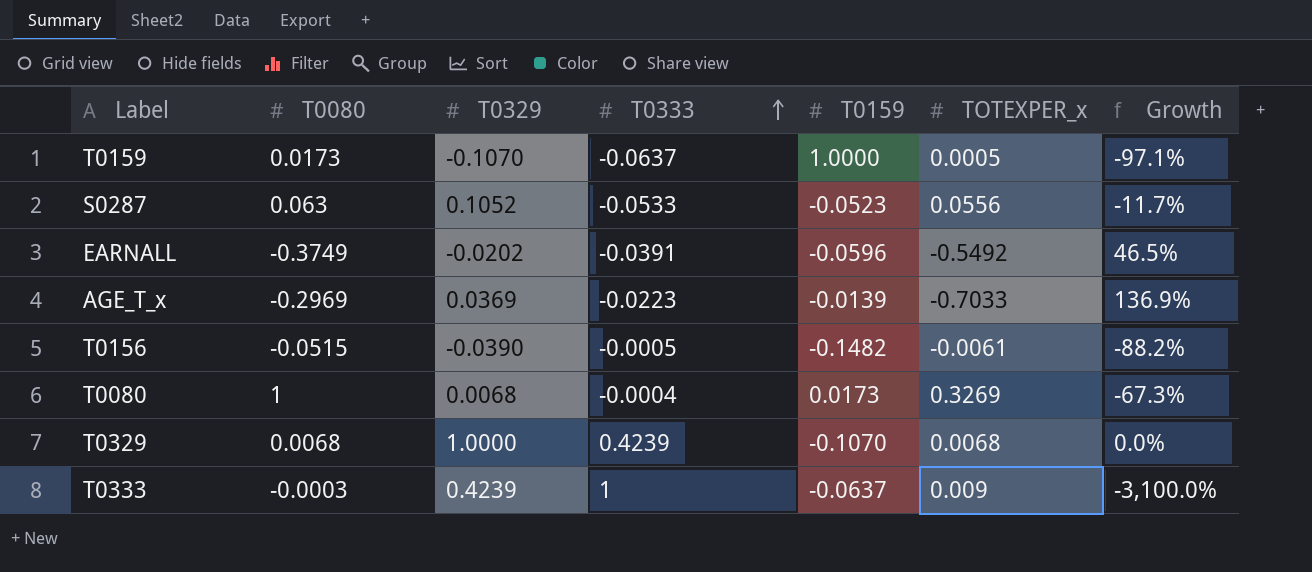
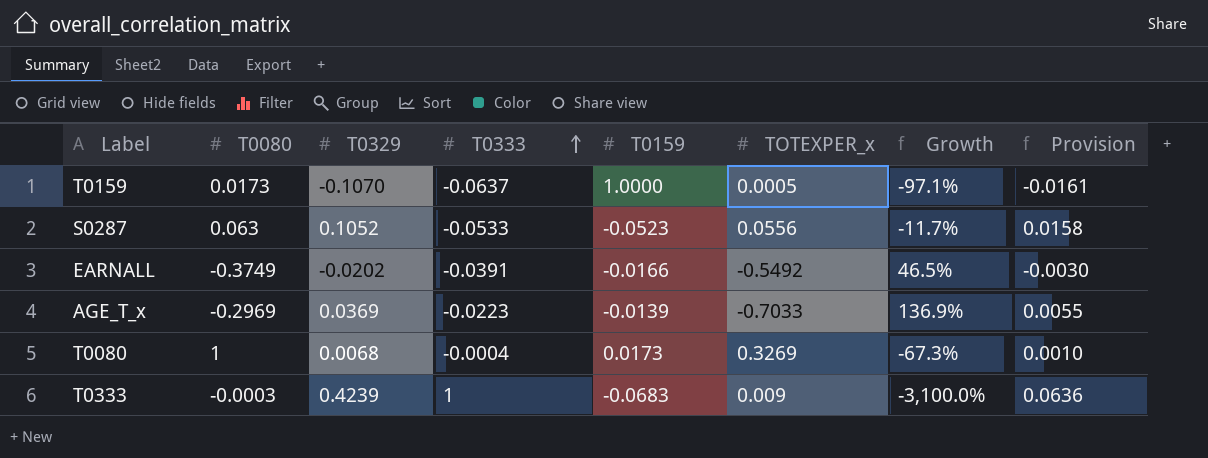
column Provision | formula: none -> [T0329] * 0.15
row T0156: -0.0515 | -0.0390 | -0.0005 | -0.1482 | -0.0061 | -88.2% -> none
row T0329: 0.0068 | 1.0000 | 0.4239 | -0.1070 | 0.0068 | 0.0% -> none
EARNALL | T0159: -0.0596 -> -0.0166
T0333 | T0159: -0.0637 -> -0.0683

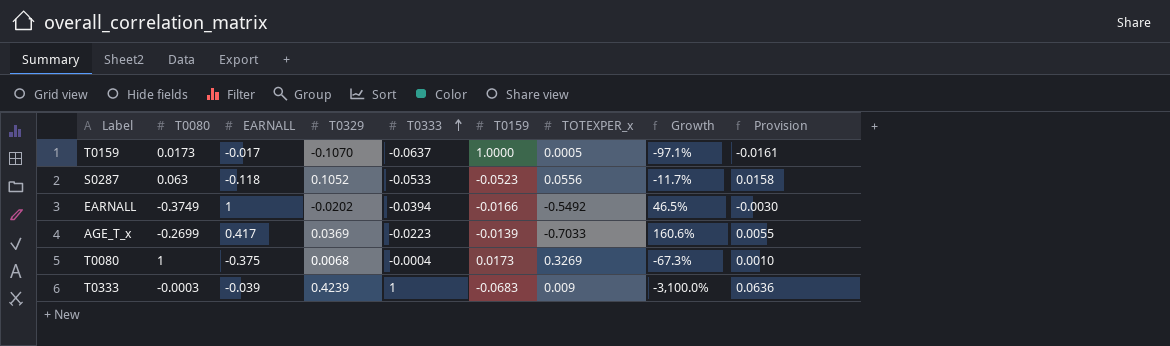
column EARNALL | position: none -> 3
EARNALL | T0333: -0.0391 -> -0.0394
AGE_T_x | T0080: -0.2969 -> -0.2699
AGE_T_x | Growth: 136.9% -> 160.6%

